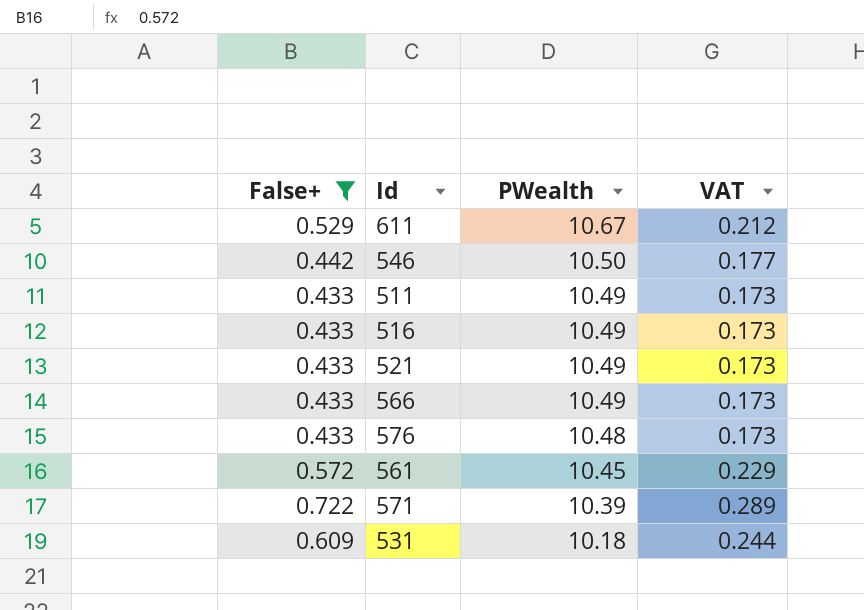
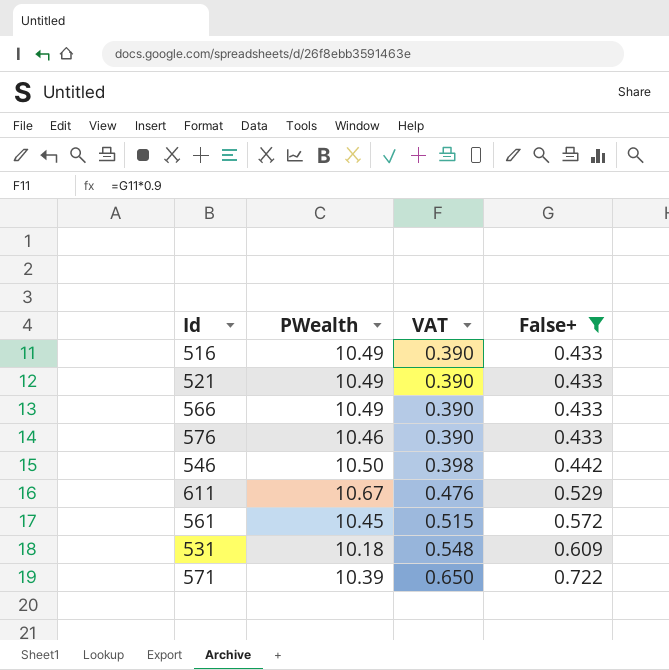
row order: PWealth descending -> VAT ascending
column VAT | formula: [False+] * 0.4 -> [False+] * 0.9
column False+ | position: 1 -> 4
row 511: 0.433 | 10.49 | 0.173 -> none
576 | PWealth: 10.48 -> 10.46

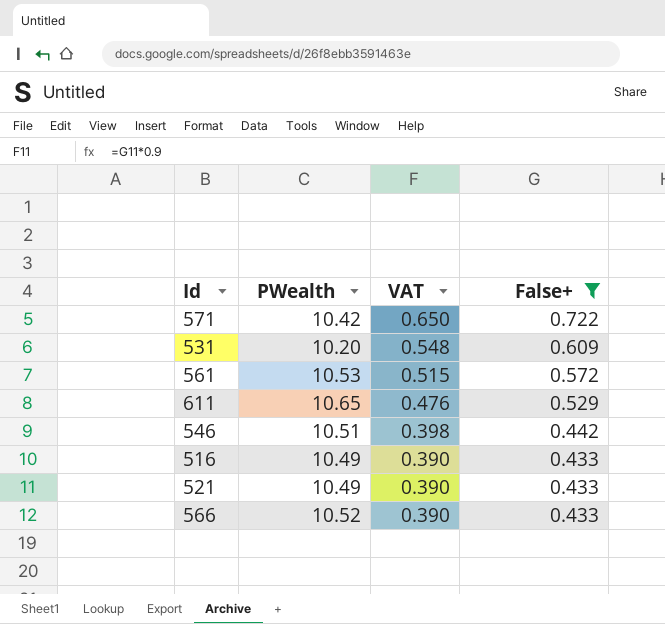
row order: VAT ascending -> VAT descending
row 576: 10.46 | 0.390 | 0.433 -> none
571 | PWealth: 10.39 -> 10.42
531 | PWealth: 10.18 -> 10.20
561 | PWealth: 10.45 -> 10.53
611 | PWealth: 10.67 -> 10.65
546 | PWealth: 10.50 -> 10.51
566 | PWealth: 10.49 -> 10.52

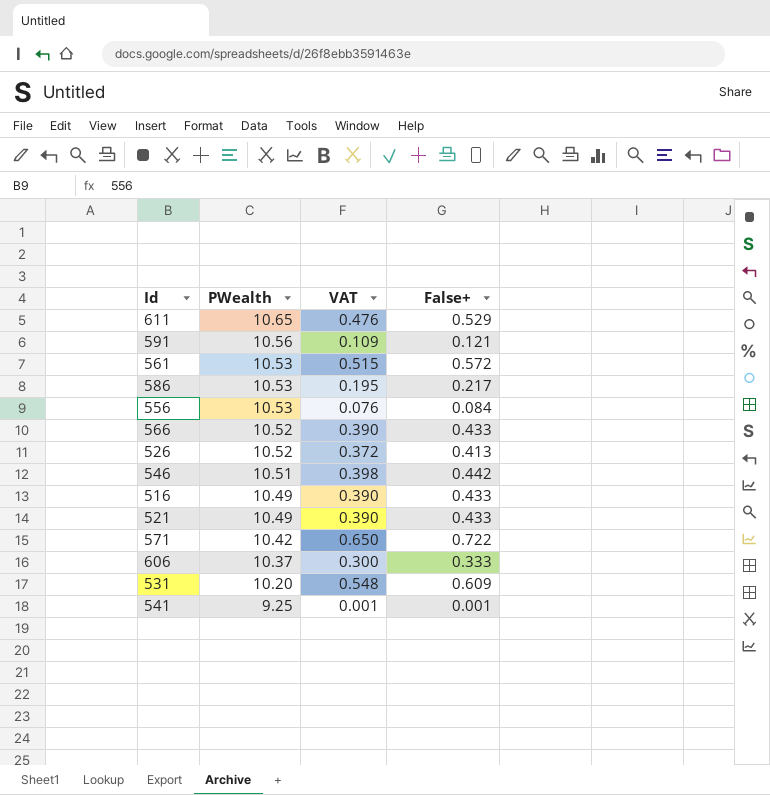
filter: False+ >= 0.433 -> none
row order: VAT descending -> PWealth descending

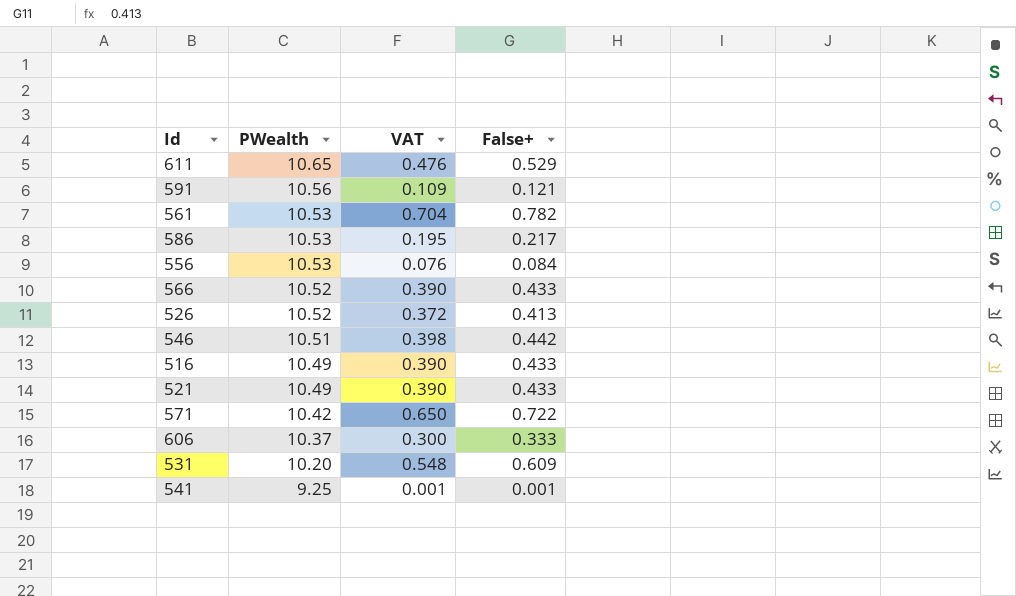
561 | VAT: 0.515 -> 0.704
561 | False+: 0.572 -> 0.782

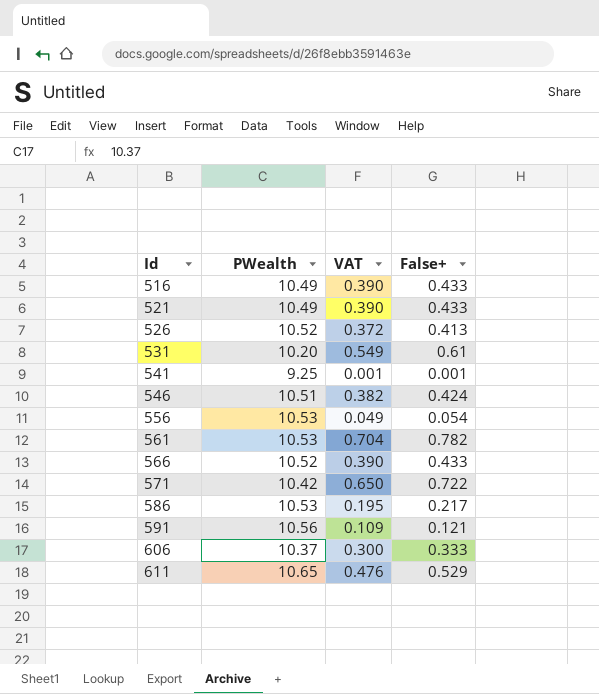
row order: PWealth descending -> Id ascending
531 | VAT: 0.548 -> 0.549
531 | False+: 0.609 -> 0.61
546 | VAT: 0.398 -> 0.382
546 | False+: 0.442 -> 0.424
556 | VAT: 0.076 -> 0.049
556 | False+: 0.084 -> 0.054

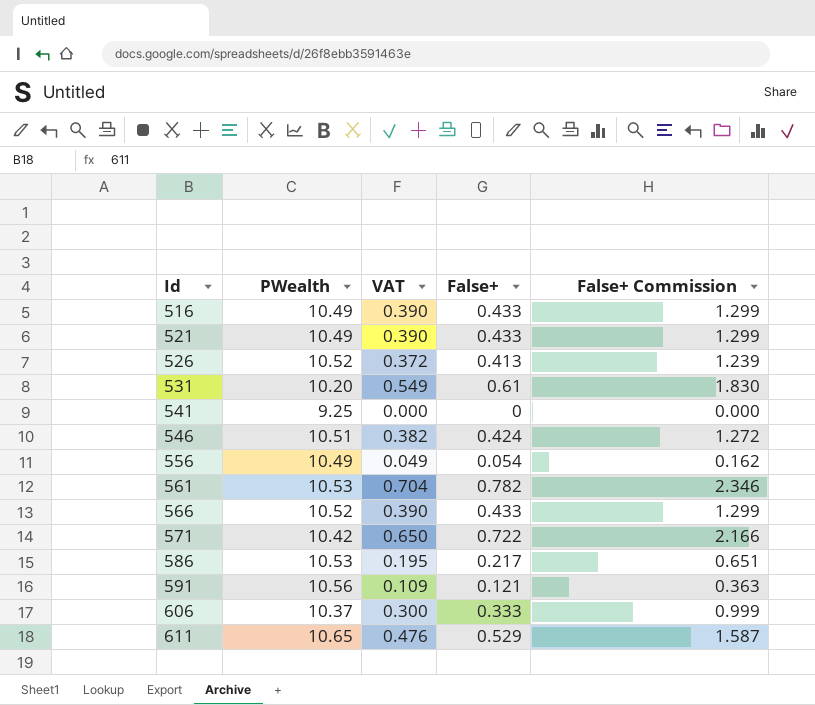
column False+ Commission | formula: none -> [False+] * 3
541 | VAT: 0.001 -> 0.000
541 | False+: 0.001 -> 0
556 | PWealth: 10.53 -> 10.49

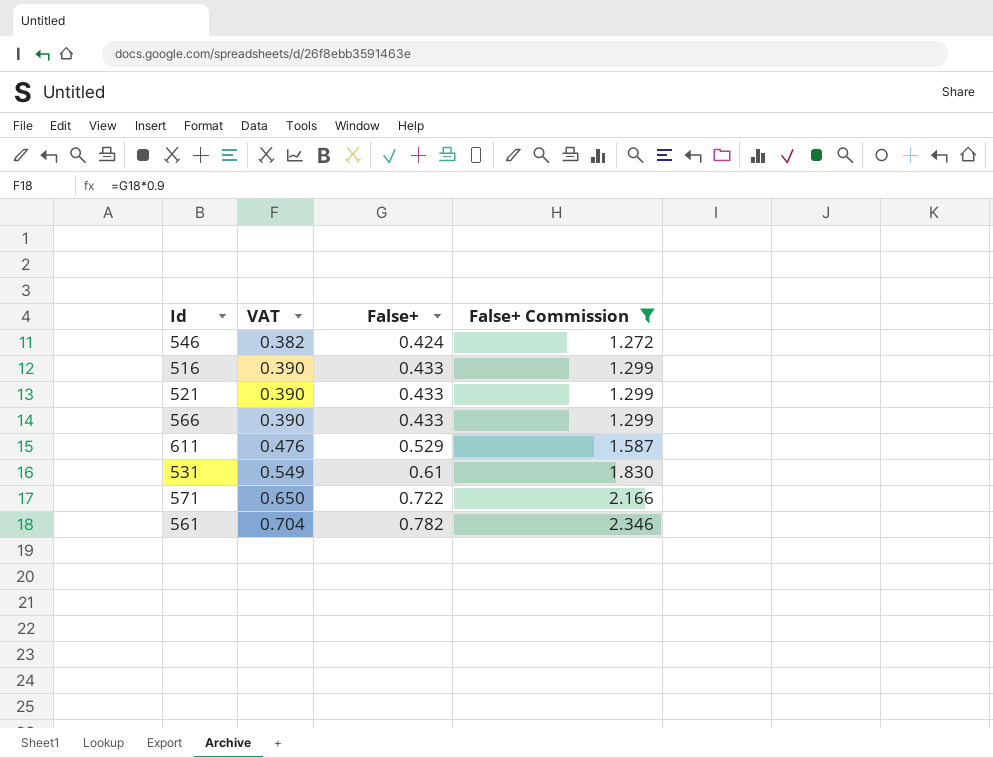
filter: none -> False+ Commission >= 1.272
row order: Id ascending -> VAT ascending
column PWealth | position: 2 -> none

